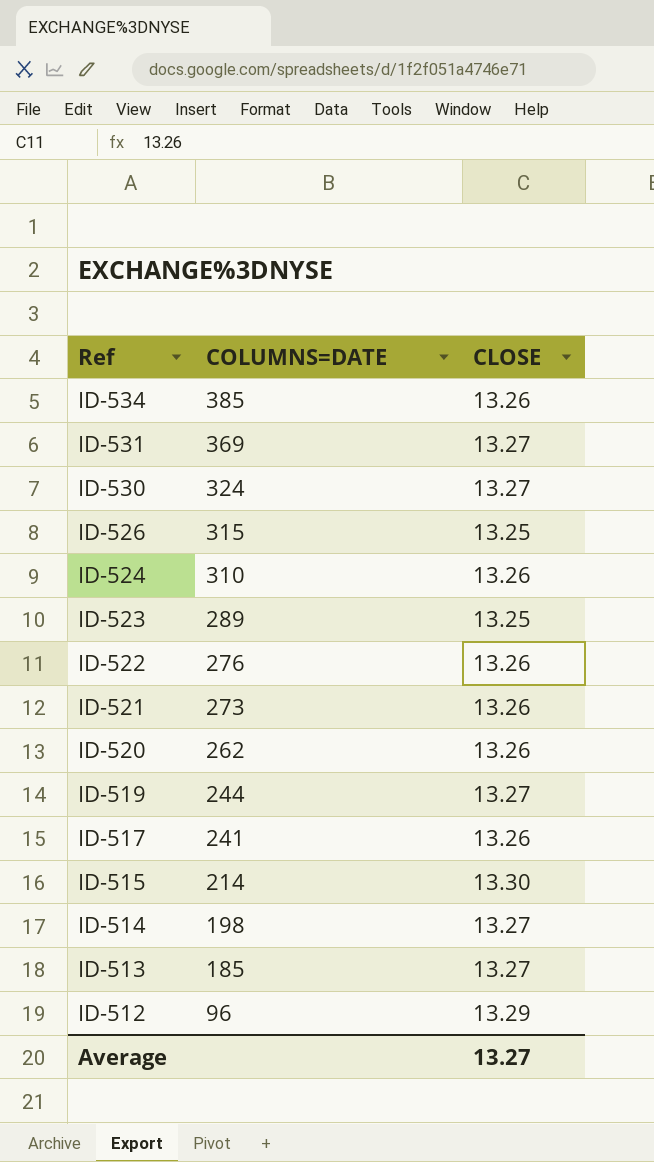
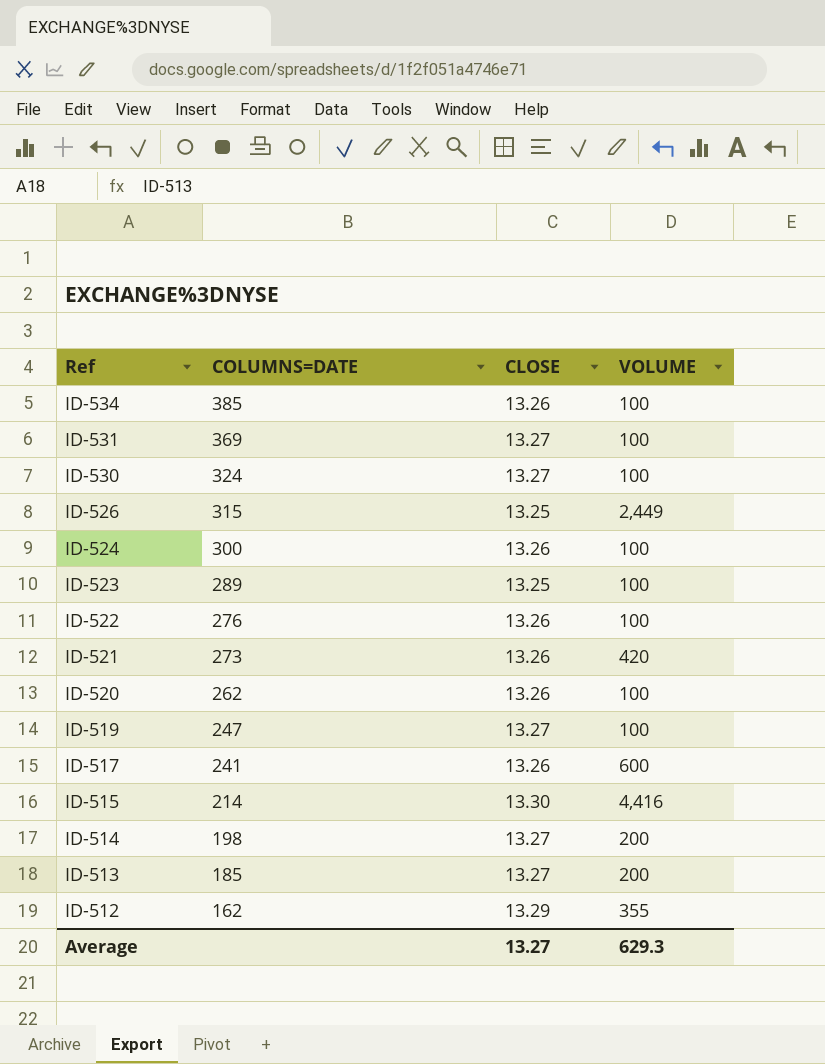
column VOLUME | position: none -> 4
ID-524 | COLUMNS=DATE: 310 -> 300
ID-519 | COLUMNS=DATE: 244 -> 247
ID-512 | COLUMNS=DATE: 96 -> 162

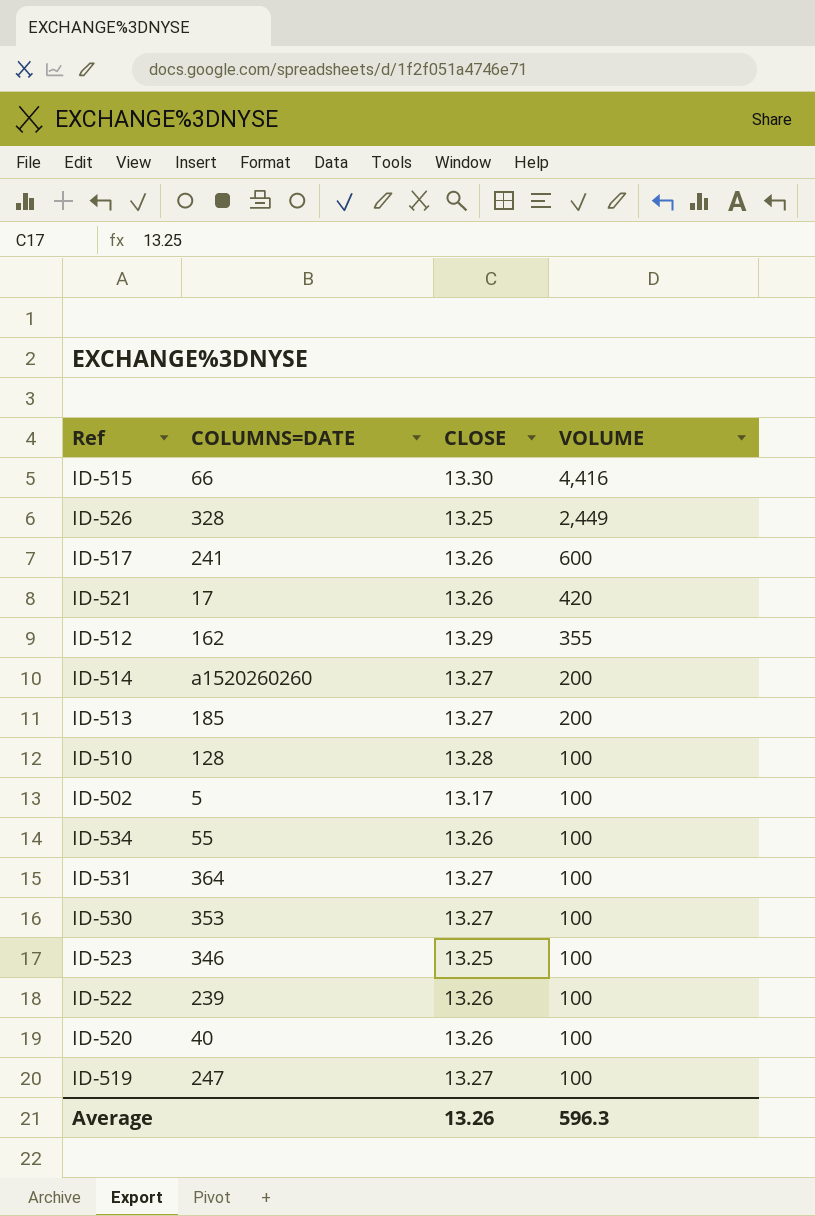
row order: Ref descending -> VOLUME descending
row ID-524: 300 | 13.26 | 100 -> none
ID-515 | COLUMNS=DATE: 214 -> 66
ID-526 | COLUMNS=DATE: 315 -> 328
ID-521 | COLUMNS=DATE: 273 -> 17
ID-514 | COLUMNS=DATE: 198 -> a1520260260
row ID-510: none -> 128 | 13.28 | 100
row ID-502: none -> 5 | 13.17 | 100
ID-534 | COLUMNS=DATE: 385 -> 55
ID-531 | COLUMNS=DATE: 369 -> 364
ID-530 | COLUMNS=DATE: 324 -> 353
ID-523 | COLUMNS=DATE: 289 -> 346
ID-522 | COLUMNS=DATE: 276 -> 239
ID-520 | COLUMNS=DATE: 262 -> 40
Average | CLOSE: 13.27 -> 13.26
Average | VOLUME: 629.3 -> 596.3

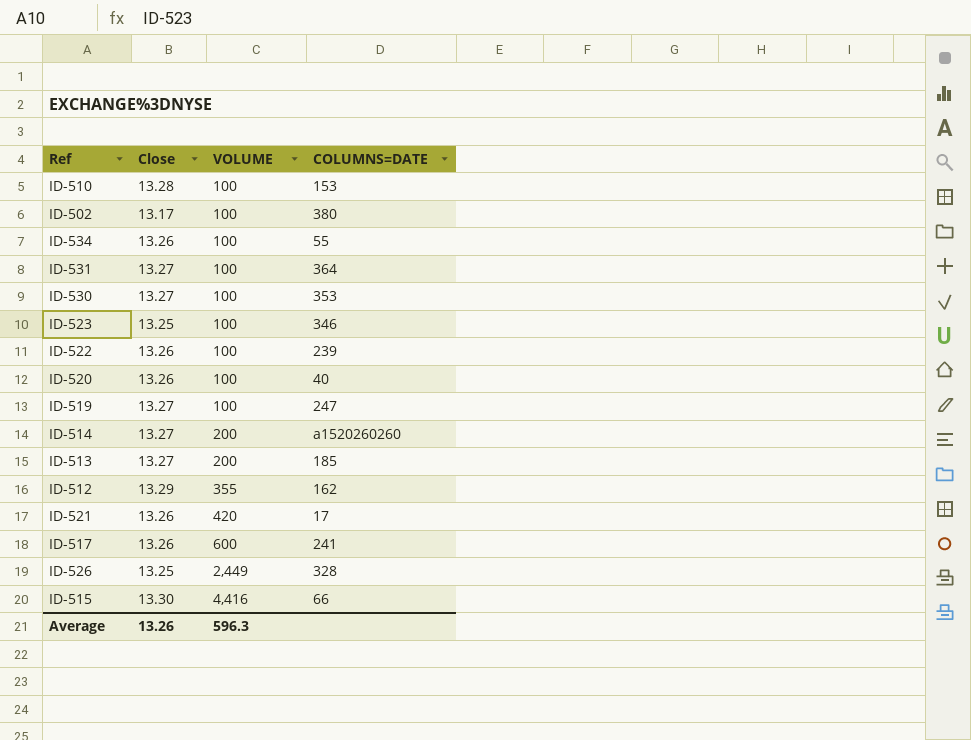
row order: VOLUME descending -> VOLUME ascending
column name: CLOSE -> Close
column COLUMNS=DATE | position: 2 -> 4
ID-510 | COLUMNS=DATE: 128 -> 153
ID-502 | COLUMNS=DATE: 5 -> 380

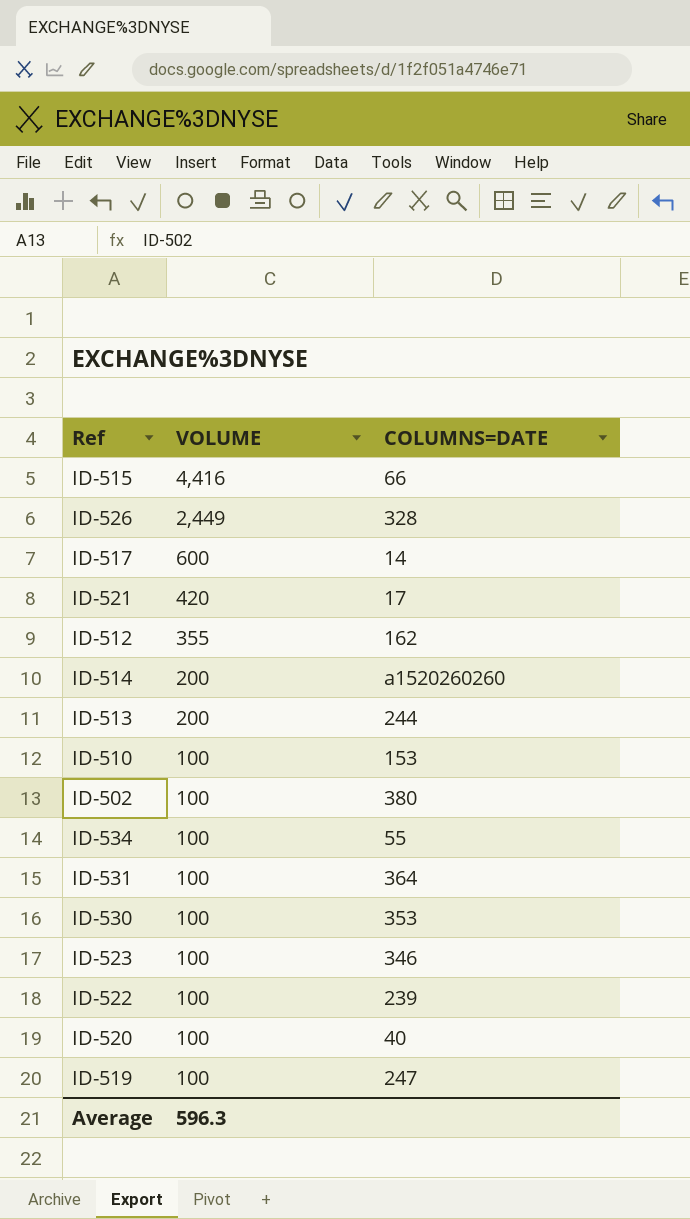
row order: VOLUME ascending -> VOLUME descending
column Close | position: 2 -> none
ID-517 | COLUMNS=DATE: 241 -> 14
ID-513 | COLUMNS=DATE: 185 -> 244

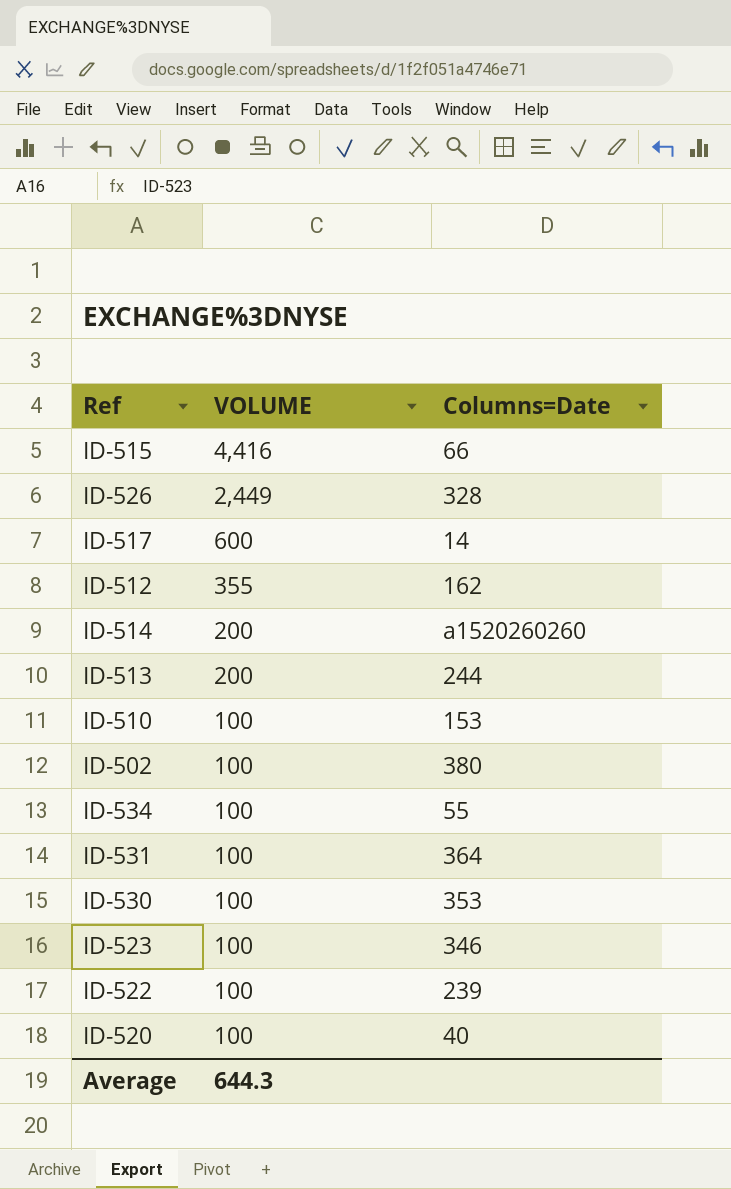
column name: COLUMNS=DATE -> Columns=Date
row ID-521: 420 | 17 -> none
row ID-519: 100 | 247 -> none
Average | VOLUME: 596.3 -> 644.3

